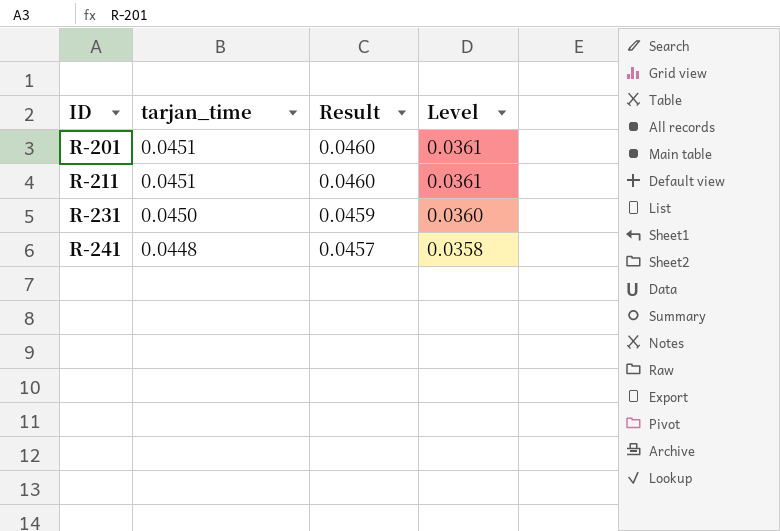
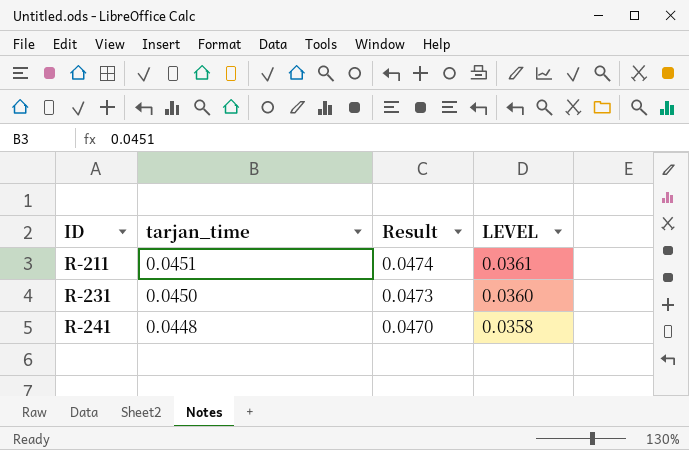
column Result | formula: [tarjan_time] * 1.02 -> [tarjan_time] * 1.05
column name: Level -> LEVEL
row R-201: 0.0451 | 0.0460 | 0.0361 -> none

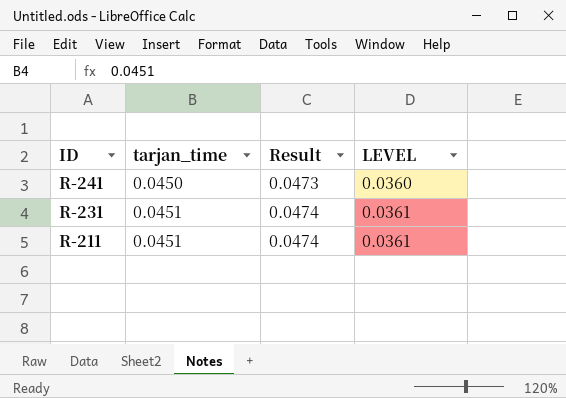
row order: ID ascending -> ID descending
R-241 | tarjan_time: 0.0448 -> 0.0450
R-241 | Result: 0.0470 -> 0.0473
R-241 | LEVEL: 0.0358 -> 0.0360
R-231 | tarjan_time: 0.0450 -> 0.0451
R-231 | Result: 0.0473 -> 0.0474
R-231 | LEVEL: 0.0360 -> 0.0361

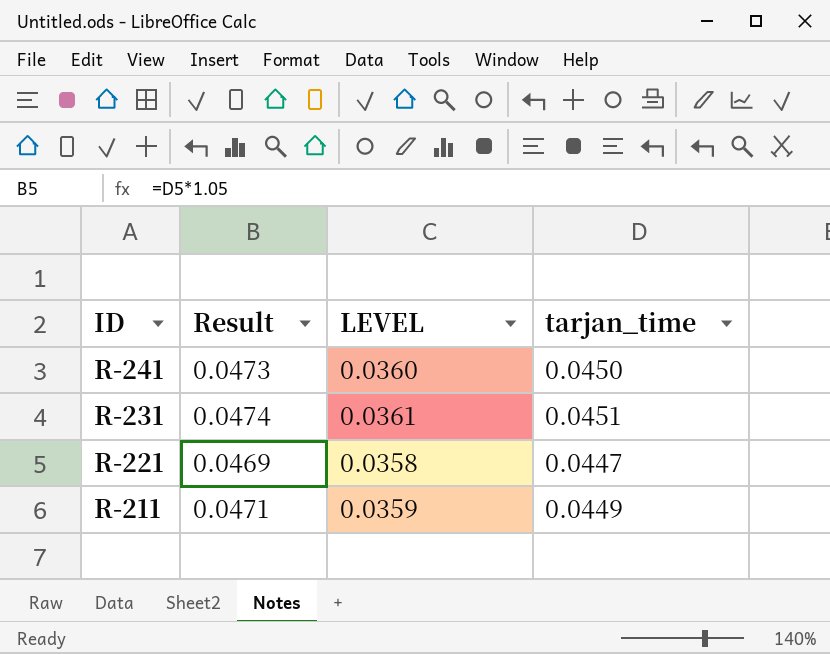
column tarjan_time | position: 2 -> 4
row R-221: none -> 0.0469 | 0.0358 | 0.0447
R-211 | Result: 0.0474 -> 0.0471
R-211 | LEVEL: 0.0361 -> 0.0359
R-211 | tarjan_time: 0.0451 -> 0.0449

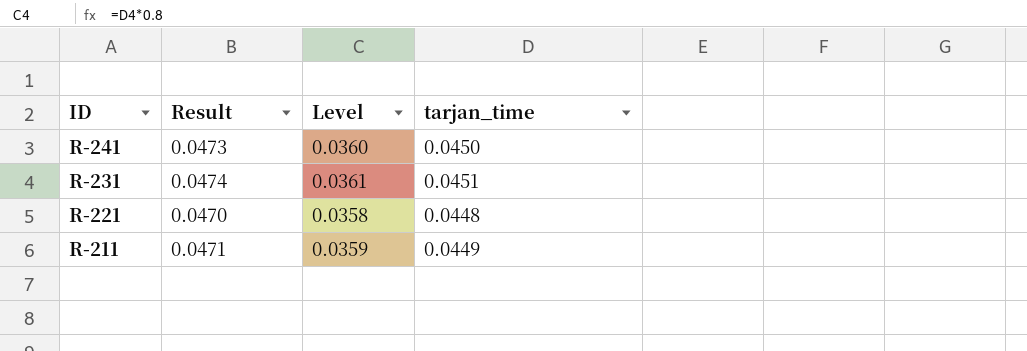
column name: LEVEL -> Level
R-221 | Result: 0.0469 -> 0.0470
R-221 | tarjan_time: 0.0447 -> 0.0448

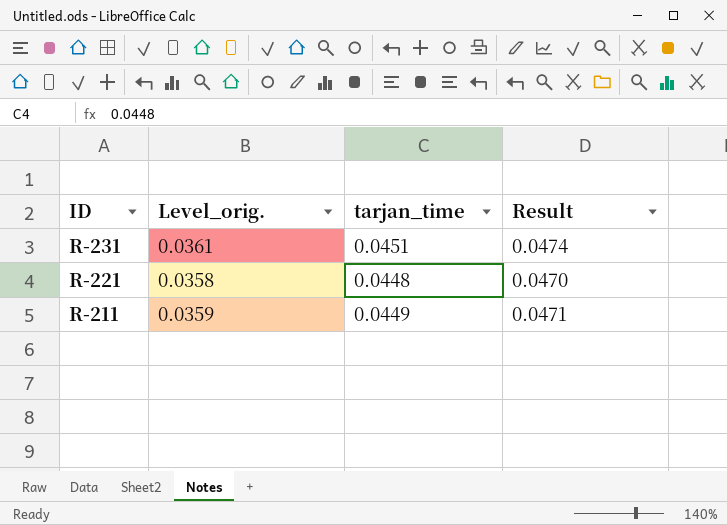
column name: Level -> Level_orig.
column Result | position: 2 -> 4
row R-241: 0.0473 | 0.0360 | 0.0450 -> none

